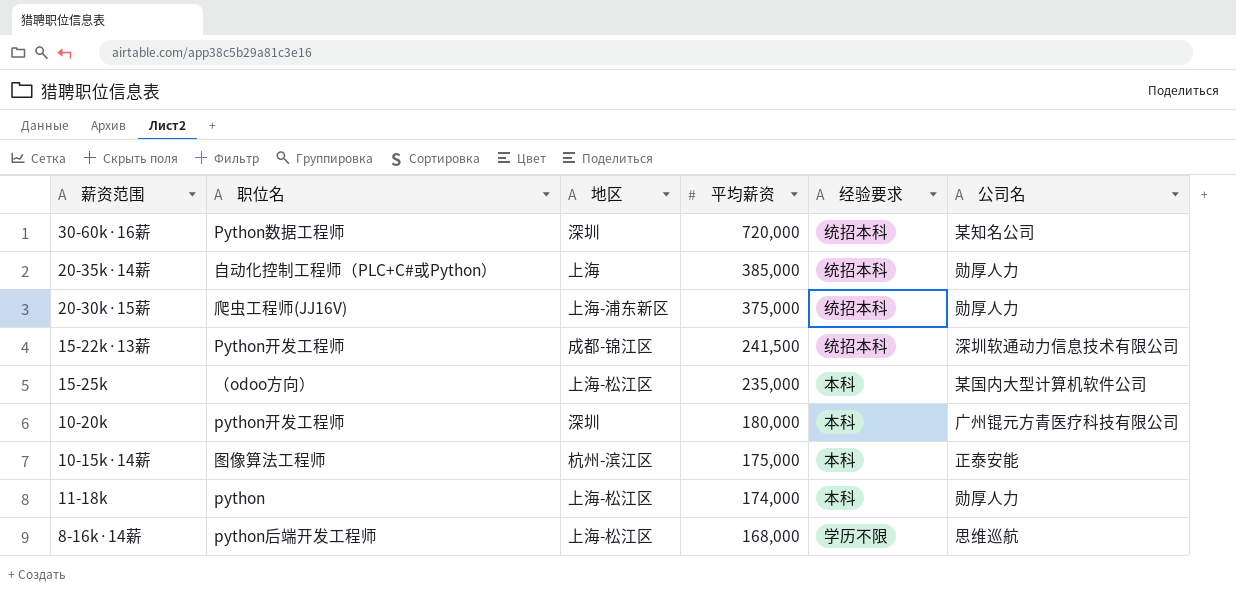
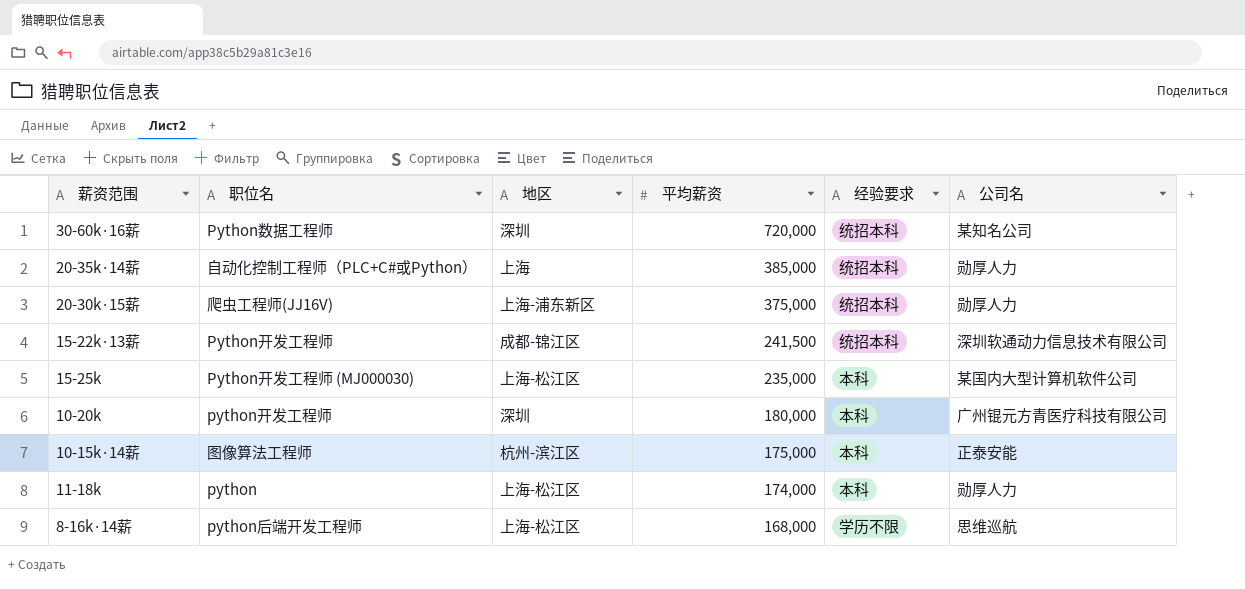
15-25k | 职位名: （odoo方向） -> Python开发工程师 (MJ000030)

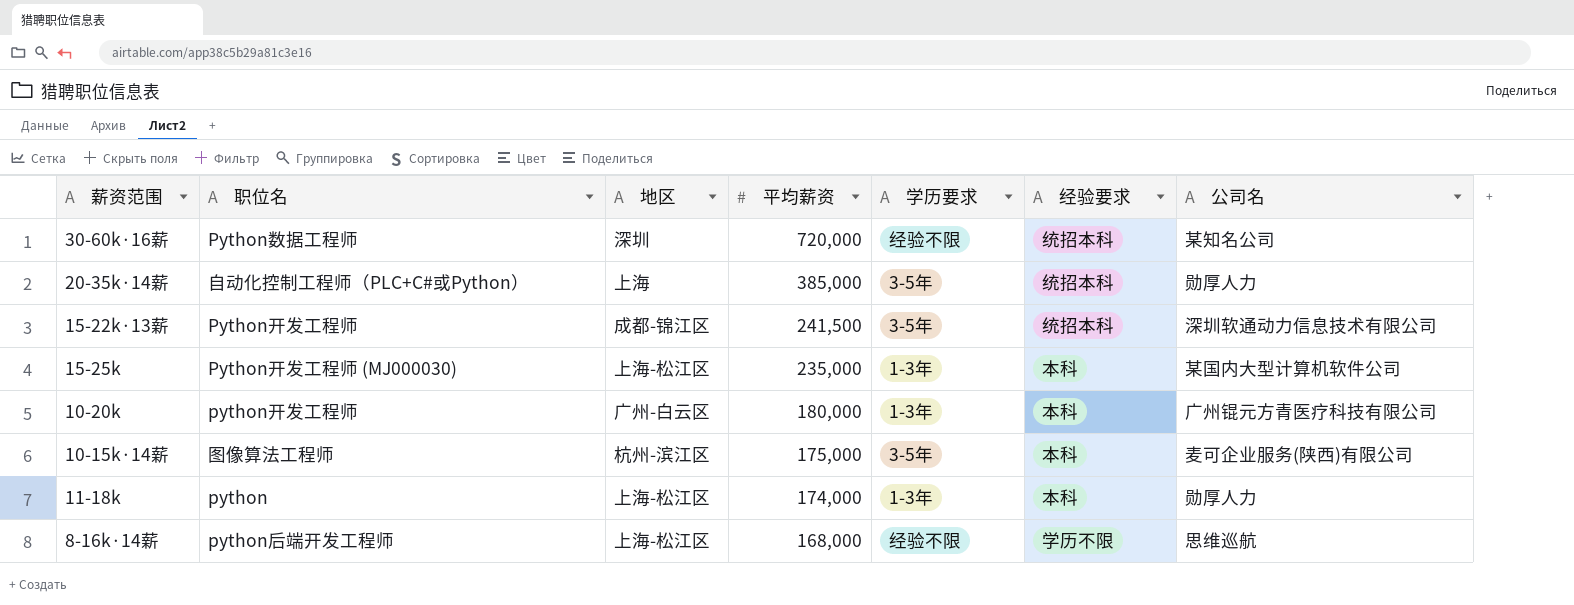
column 学历要求 | position: none -> 5
row 20-30k·15薪: 爬虫工程师(JJ16V) | 上海-浦东新区 | 375,000 | 统招本科 | 勋厚人力 -> none
10-20k | 地区: 深圳 -> 广州-白云区
10-15k·14薪 | 公司名: 正泰安能 -> 麦可企业服务(陕西)有限公司

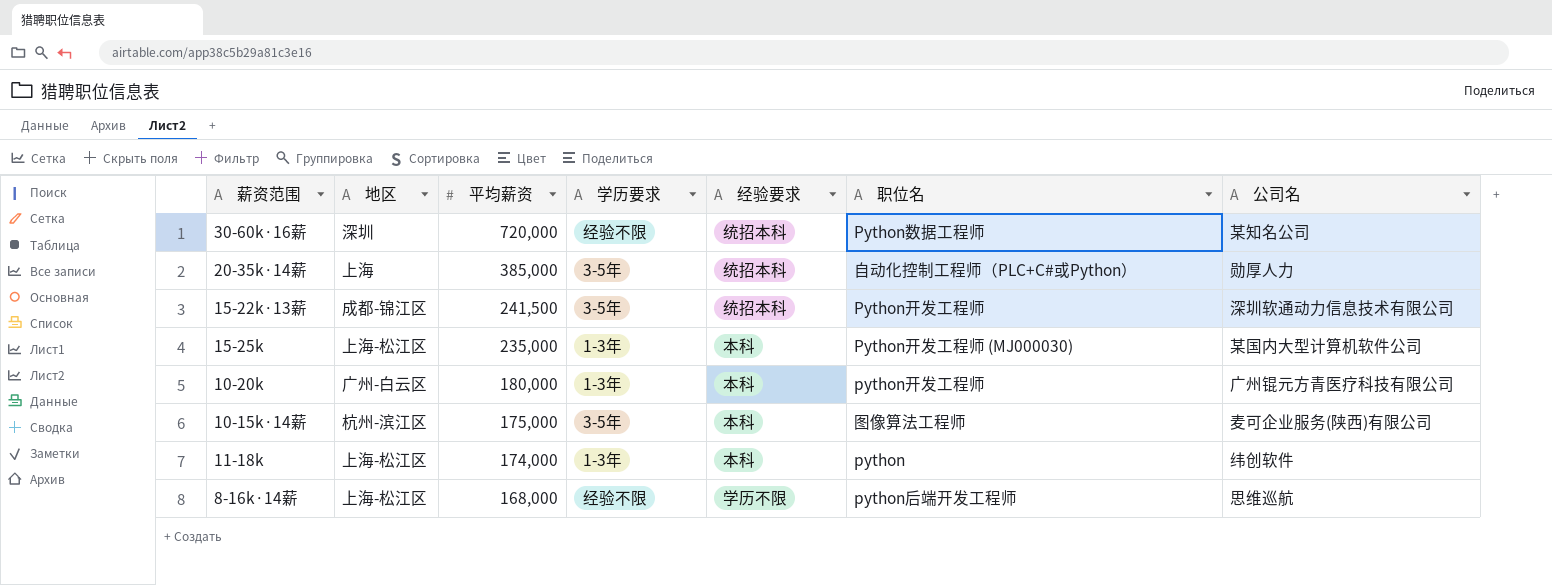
column 职位名 | position: 2 -> 6
11-18k | 公司名: 勋厚人力 -> 纬创软件

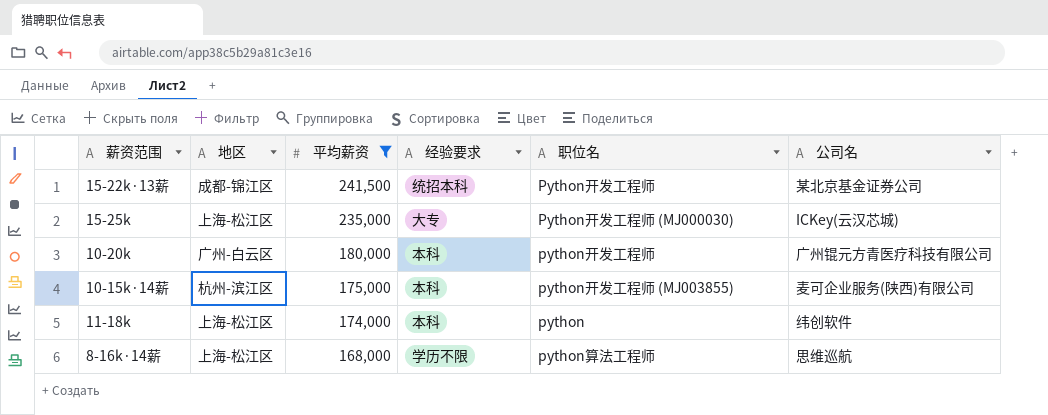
filter: none -> 平均薪资 <= 241,500
column 学历要求 | position: 4 -> none
15-22k·13薪 | 公司名: 深圳软通动力信息技术有限公司 -> 某北京基金证券公司
15-25k | 经验要求: 本科 -> 大专
15-25k | 公司名: 某国内大型计算机软件公司 -> ICKey(云汉芯城)
10-15k·14薪 | 职位名: 图像算法工程师 -> python开发工程师 (MJ003855)
8-16k·14薪 | 职位名: python后端开发工程师 -> python算法工程师

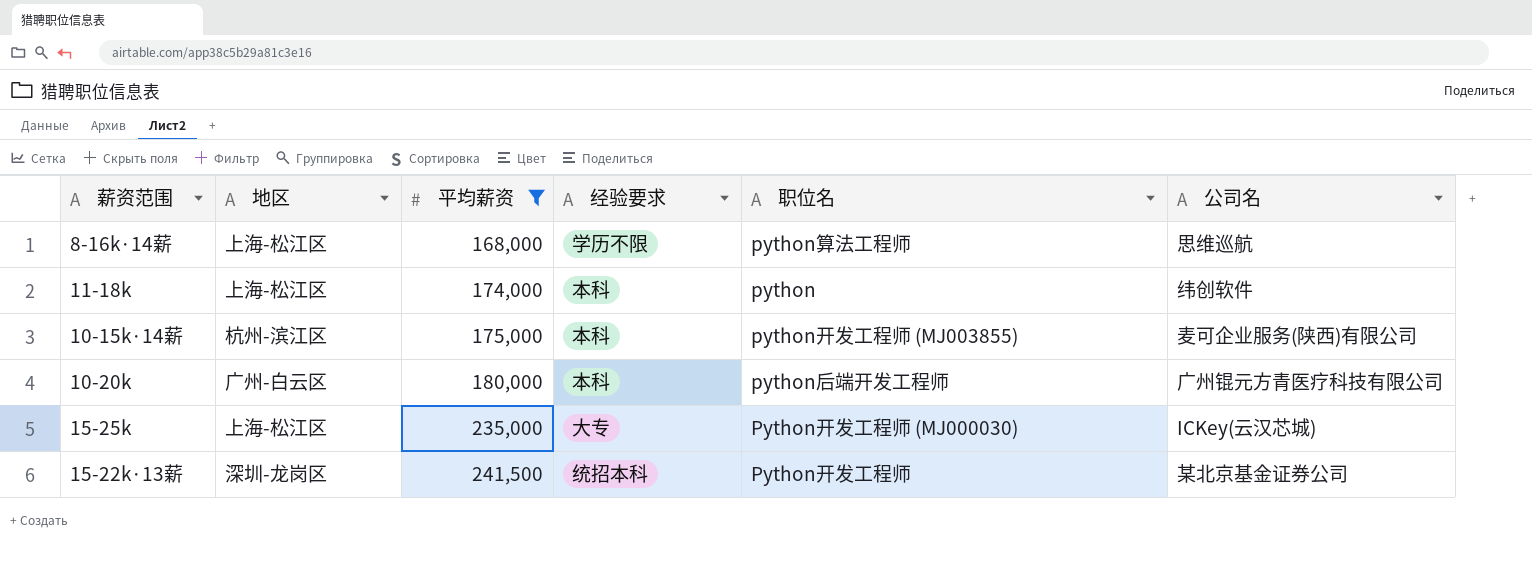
row order: 平均薪资 descending -> 平均薪资 ascending
10-20k | 职位名: python开发工程师 -> python后端开发工程师
15-22k·13薪 | 地区: 成都-锦江区 -> 深圳-龙岗区

